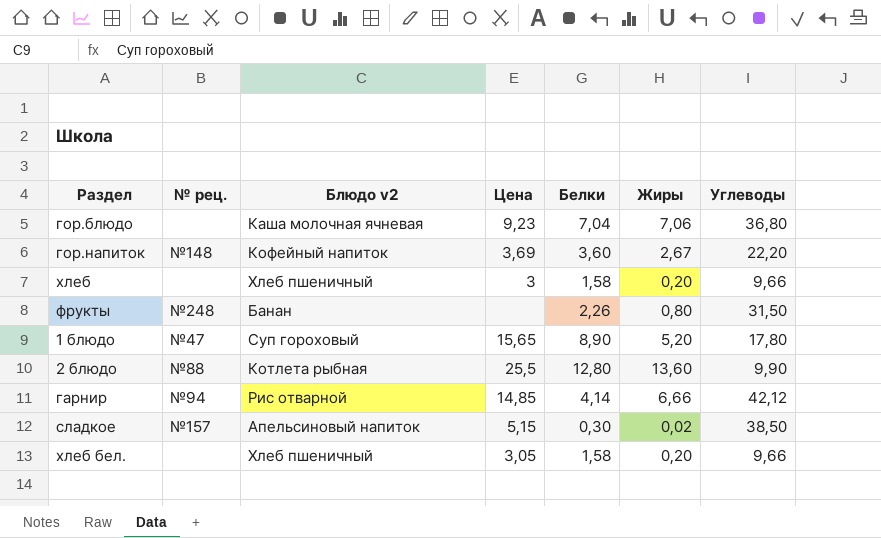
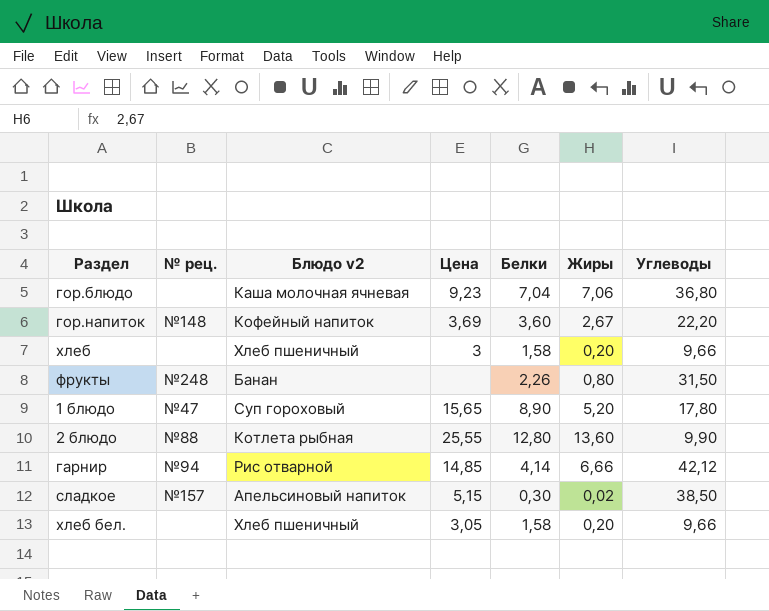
2 блюдо | Цена: 25,5 -> 25,55

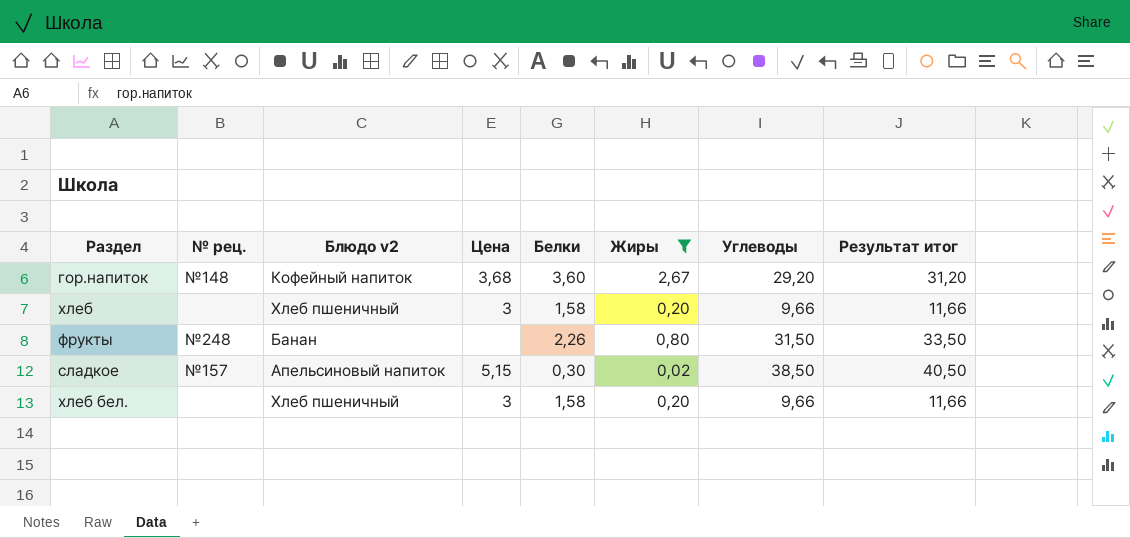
filter: none -> Жиры <= 2,67
column Результат итог | formula: none -> [Углеводы] + 2
гор.напиток | Цена: 3,69 -> 3,68
гор.напиток | Углеводы: 22,20 -> 29,20
хлеб бел. | Цена: 3,05 -> 3

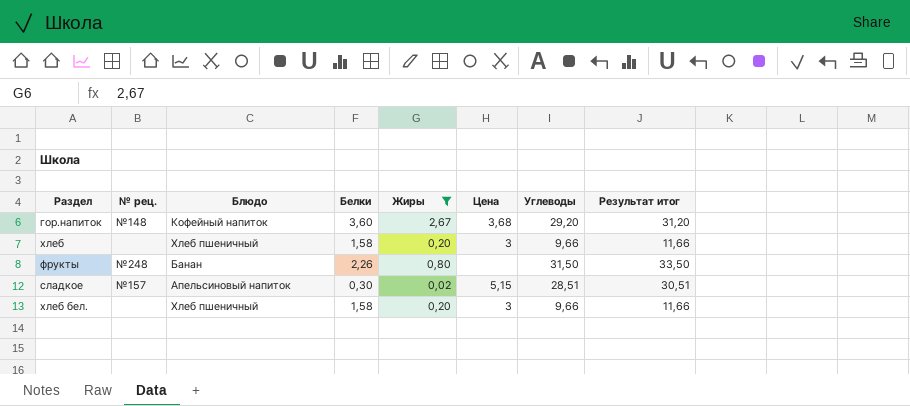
column name: Блюдо v2 -> Блюдо
column Цена | position: 4 -> 6
сладкое | Углеводы: 38,50 -> 28,51
сладкое | Результат итог: 40,50 -> 30,51

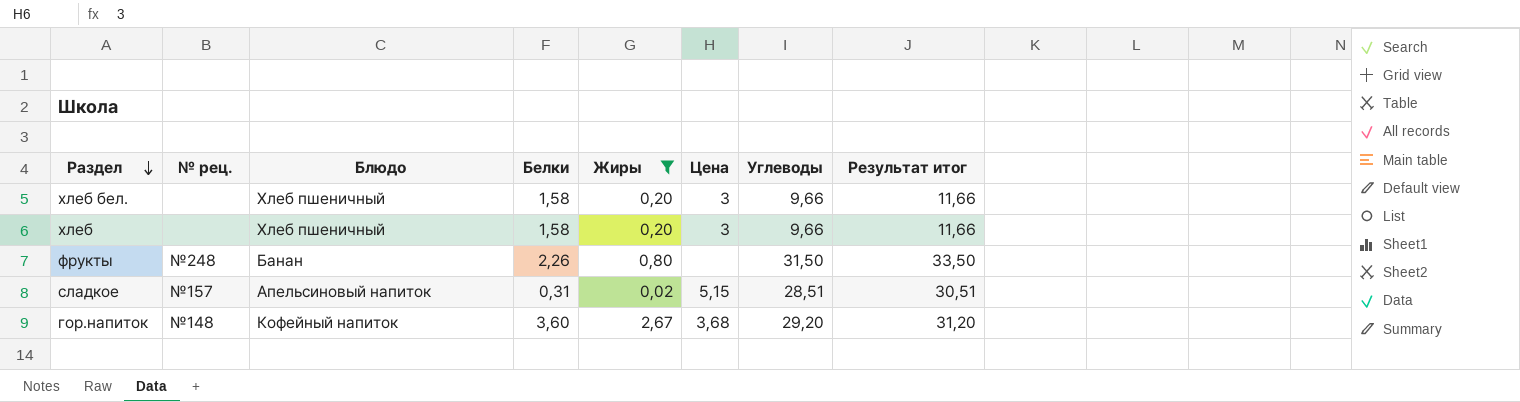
row order: none -> Раздел descending
сладкое | Белки: 0,30 -> 0,31

